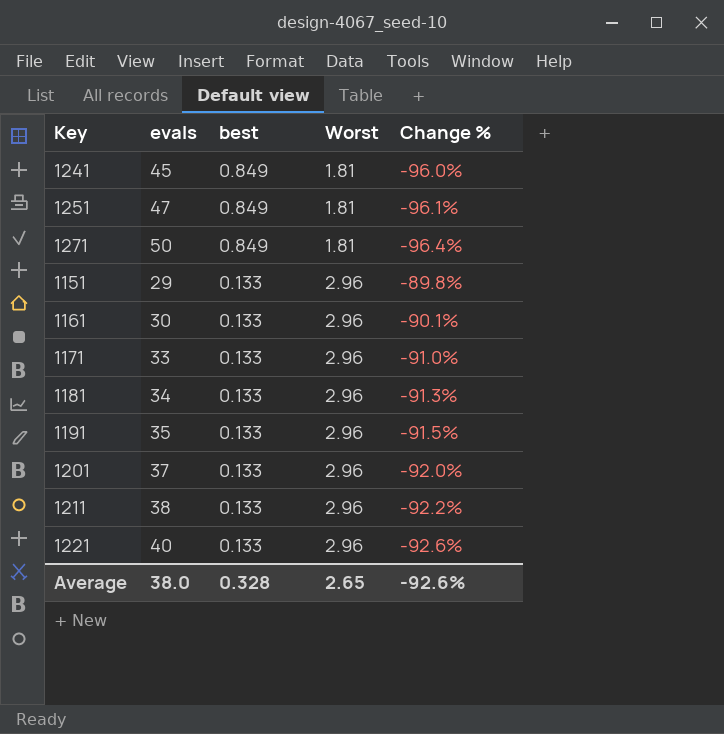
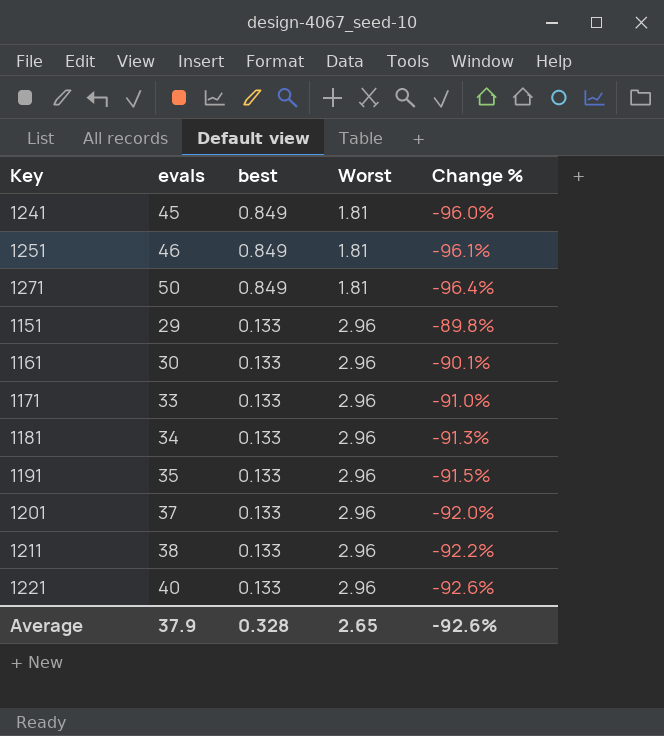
1251 | evals: 47 -> 46
Average | evals: 38.0 -> 37.9

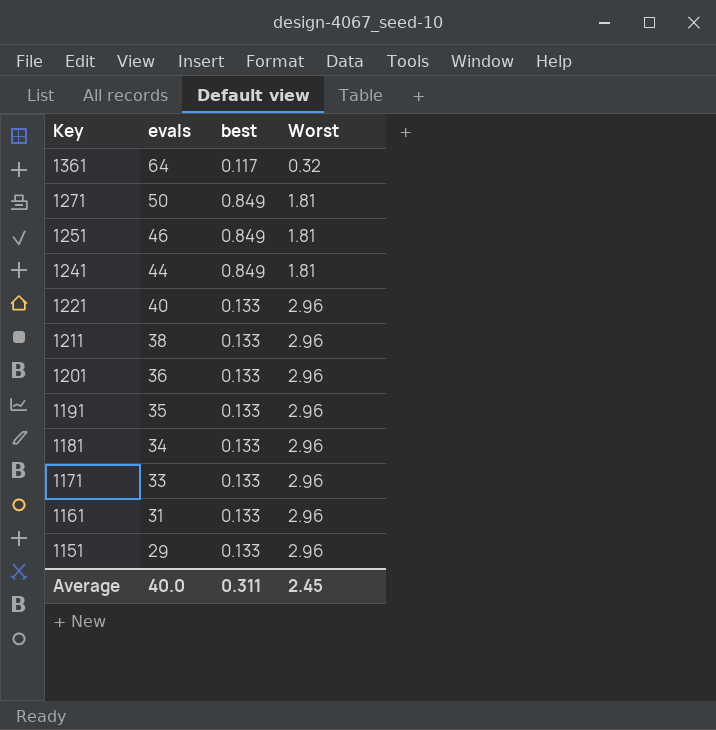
row order: best descending -> Key descending
column Change % | formula: ([Worst] - [evals]) / [evals] -> none
row 1361: none -> 64 | 0.117 | 0.32
1241 | evals: 45 -> 44
1201 | evals: 37 -> 36
1161 | evals: 30 -> 31
Average | evals: 37.9 -> 40.0
Average | best: 0.328 -> 0.311
Average | Worst: 2.65 -> 2.45

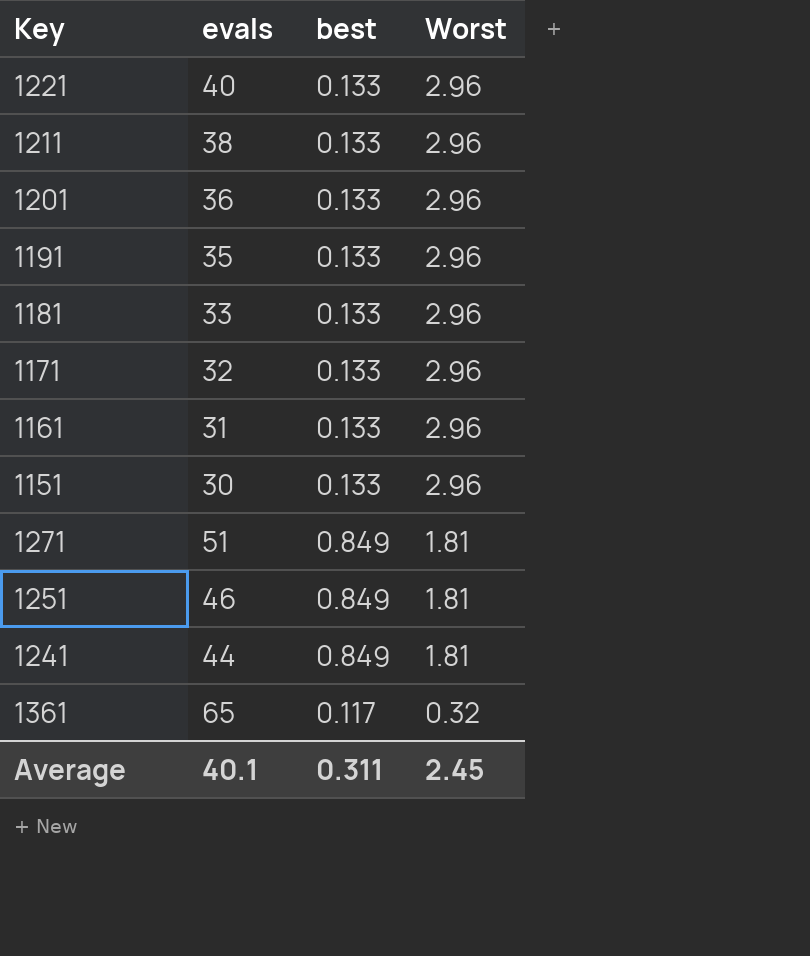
row order: Key descending -> Worst descending
1181 | evals: 34 -> 33
1171 | evals: 33 -> 32
1151 | evals: 29 -> 30
1271 | evals: 50 -> 51
1361 | evals: 64 -> 65
Average | evals: 40.0 -> 40.1

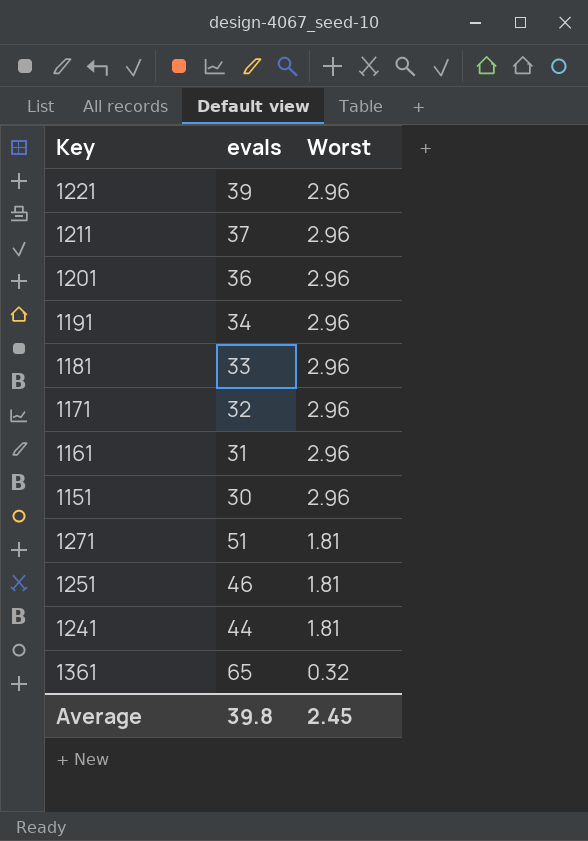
column best | position: 3 -> none
1221 | evals: 40 -> 39
1211 | evals: 38 -> 37
1191 | evals: 35 -> 34
Average | evals: 40.1 -> 39.8

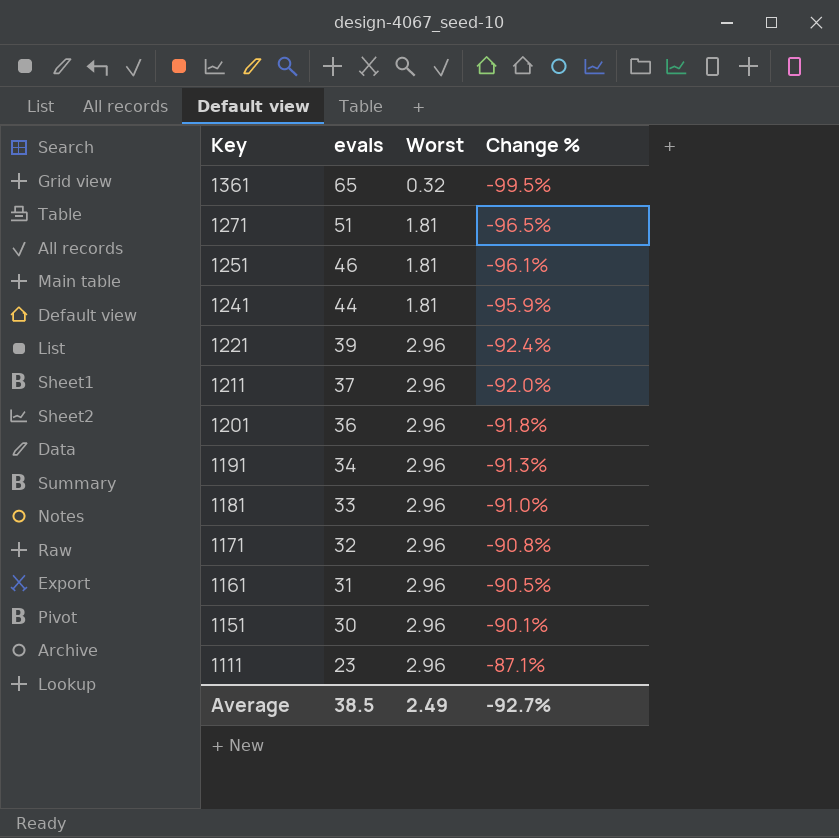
row order: Worst descending -> Key descending
column Change % | formula: none -> ([Worst] - [evals]) / [evals]
row 1111: none -> 23 | 2.96 | -87.1%
Average | evals: 39.8 -> 38.5
Average | Worst: 2.45 -> 2.49

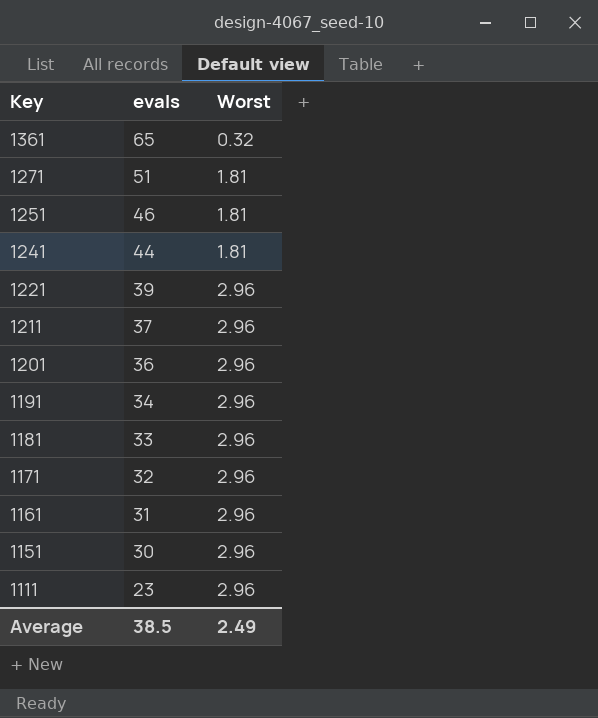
column Change % | formula: ([Worst] - [evals]) / [evals] -> none

